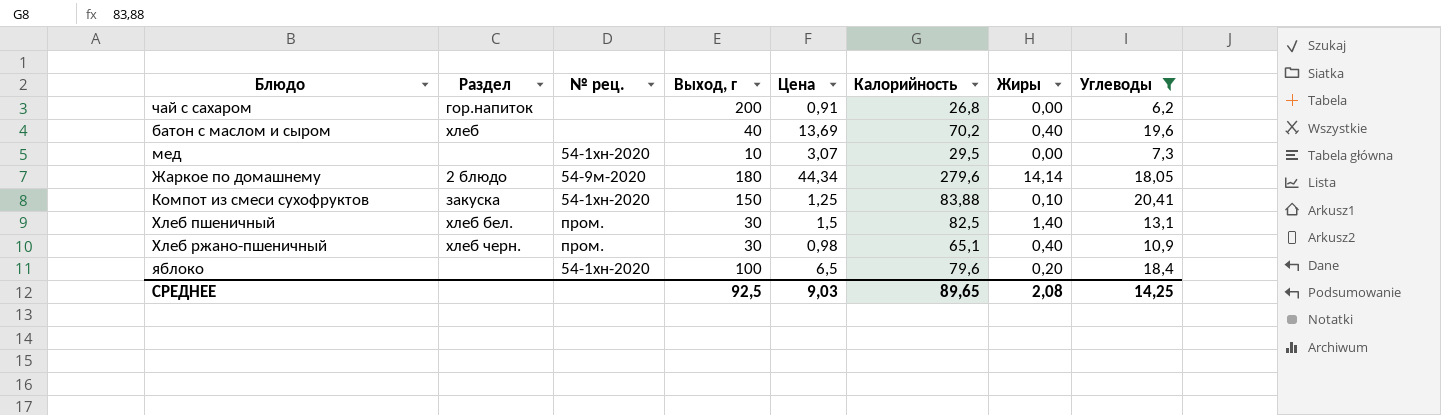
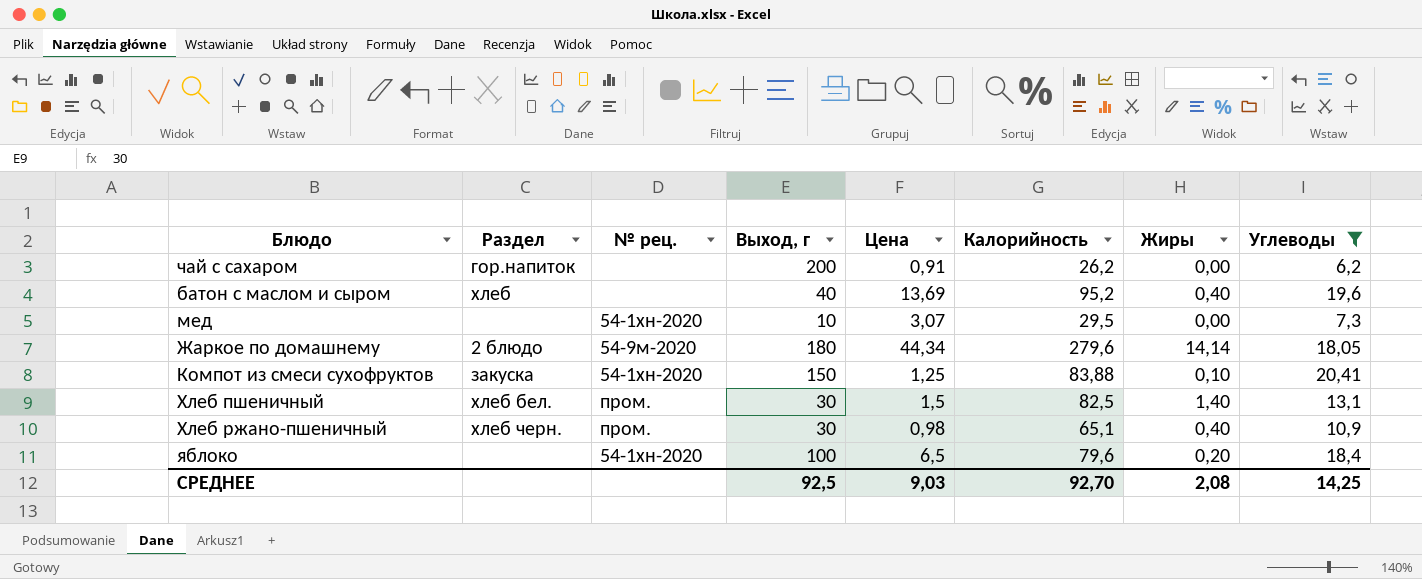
чай с сахаром | Калорийность: 26,8 -> 26,2
батон с маслом и сыром | Калорийность: 70,2 -> 95,2
СРЕДНЕЕ | Калорийность: 89,65 -> 92,70

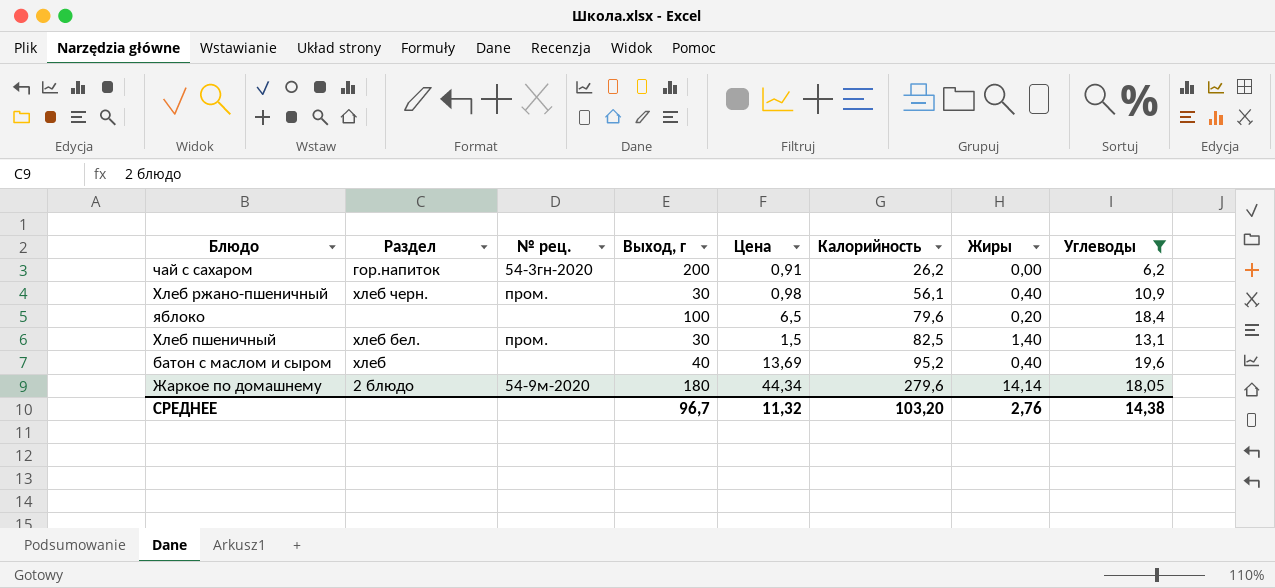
row order: none -> Калорийность ascending
row мед: none | 54-1хн-2020 | 10 | 3,07 | 29,5 | 0,00 | 7,3 -> none
row Компот из смеси сухофруктов: закуска | 54-1хн-2020 | 150 | 1,25 | 83,88 | 0,10 | 20,41 -> none
чай с сахаром | № рец.: none -> 54-3гн-2020
Хлеб ржано-пшеничный | Калорийность: 65,1 -> 56,1
яблоко | № рец.: 54-1хн-2020 -> none
СРЕДНЕЕ | Выход, г: 92,5 -> 96,7
СРЕДНЕЕ | Цена: 9,03 -> 11,32
СРЕДНЕЕ | Калорийность: 92,70 -> 103,20
СРЕДНЕЕ | Жиры: 2,08 -> 2,76
СРЕДНЕЕ | Углеводы: 14,25 -> 14,38

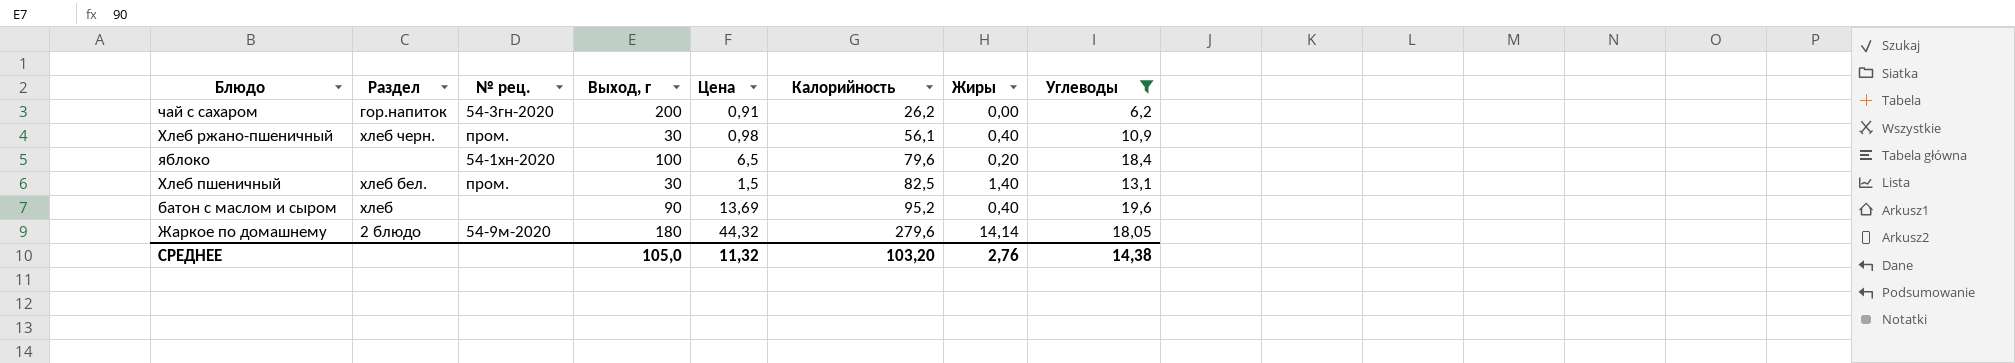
яблоко | № рец.: none -> 54-1хн-2020
батон с маслом и сыром | Выход, г: 40 -> 90
Жаркое по домашнему | Цена: 44,34 -> 44,32
СРЕДНЕЕ | Выход, г: 96,7 -> 105,0

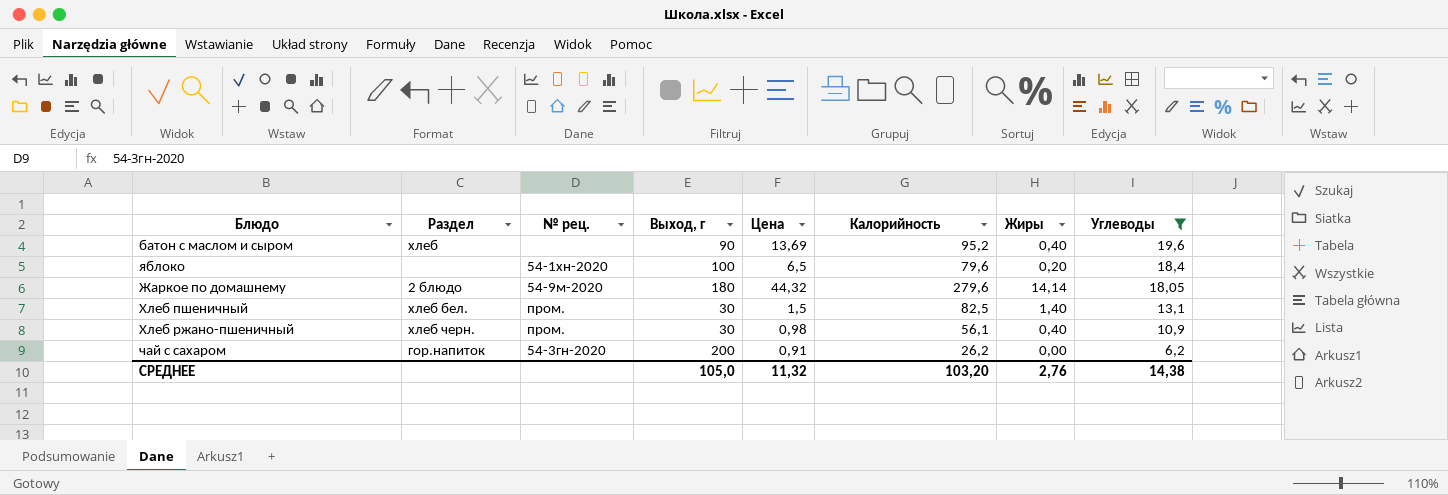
row order: Калорийность ascending -> Углеводы descending

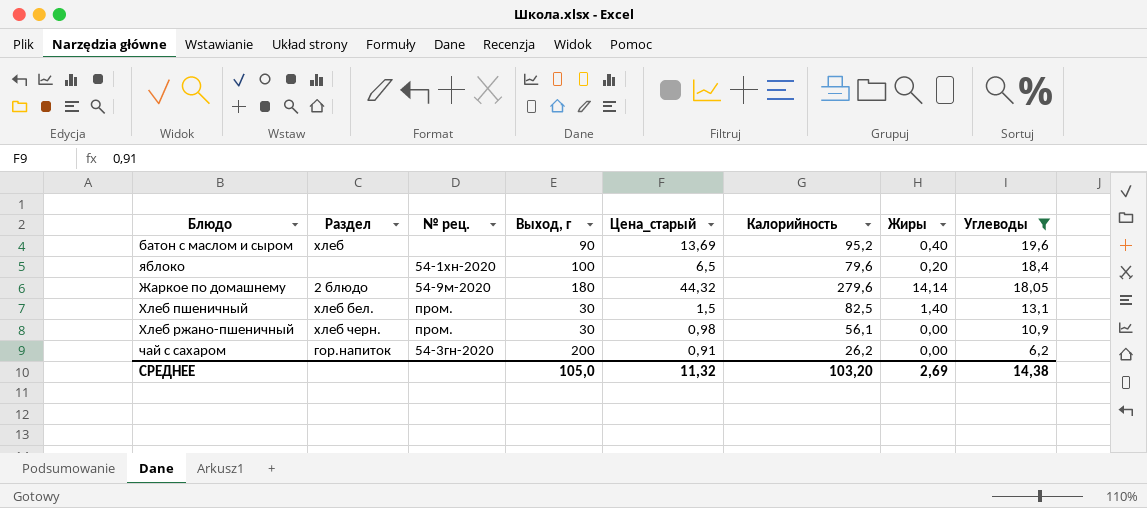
column name: Цена -> Цена_старый
Хлеб ржано-пшеничный | Жиры: 0,40 -> 0,00
СРЕДНЕЕ | Жиры: 2,76 -> 2,69

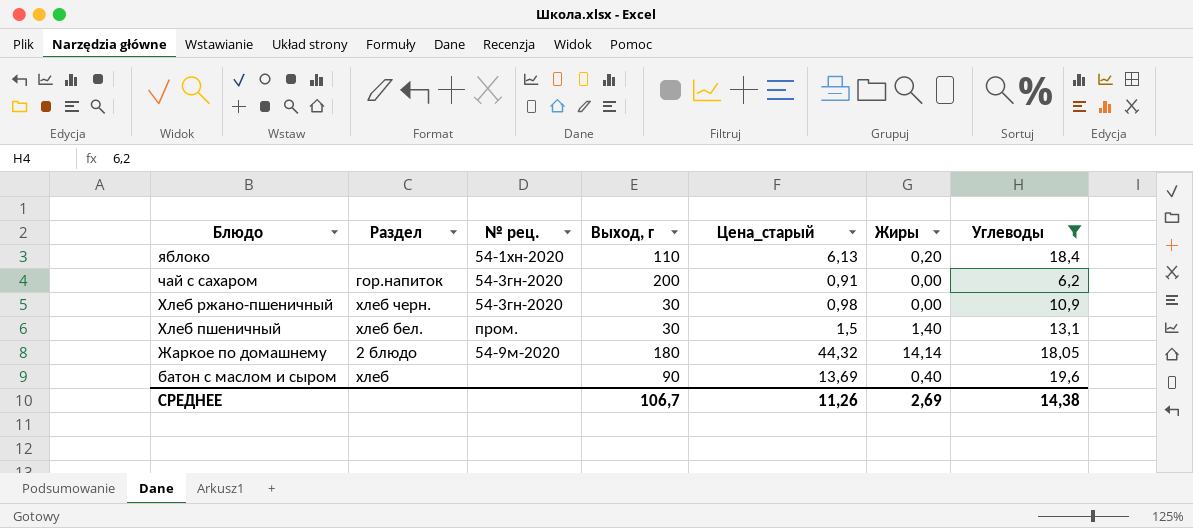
row order: Углеводы descending -> Блюдо descending
column Калорийность | position: 6 -> none
яблоко | Выход, г: 100 -> 110
яблоко | Цена_старый: 6,5 -> 6,13
Хлеб ржано-пшеничный | № рец.: пром. -> 54-3гн-2020
СРЕДНЕЕ | Выход, г: 105,0 -> 106,7
СРЕДНЕЕ | Цена_старый: 11,32 -> 11,26

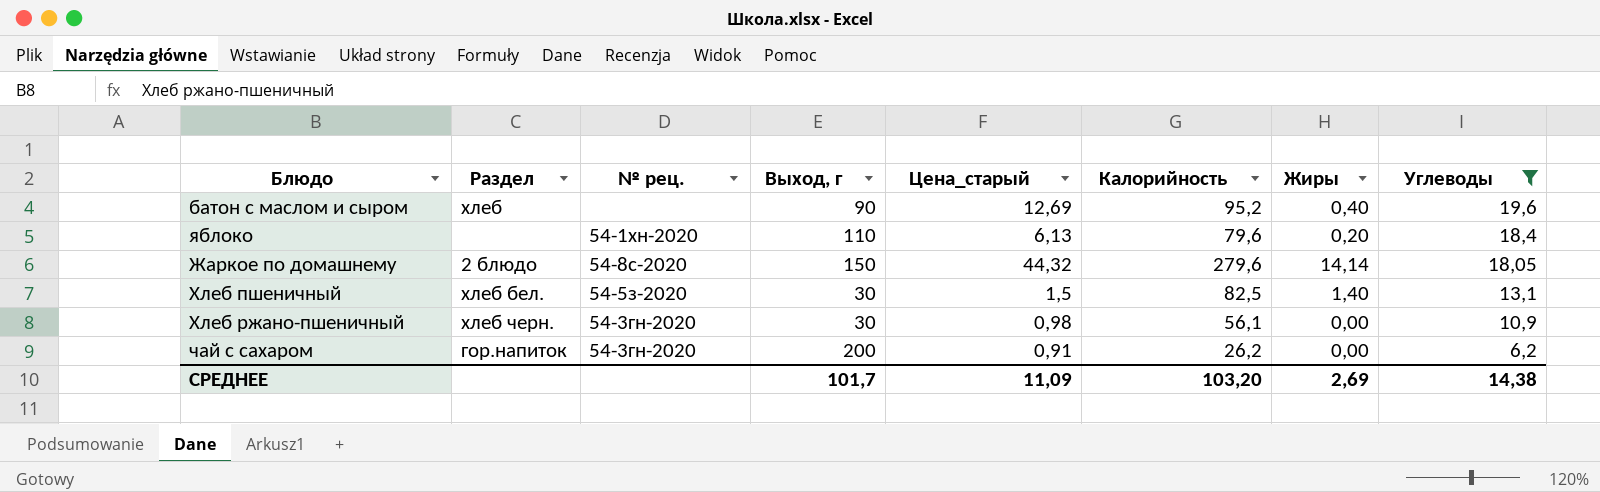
row order: Блюдо descending -> Углеводы descending
column Калорийность | position: none -> 6
батон с маслом и сыром | Цена_старый: 13,69 -> 12,69
Жаркое по домашнему | № рец.: 54-9м-2020 -> 54-8с-2020
Жаркое по домашнему | Выход, г: 180 -> 150
Хлеб пшеничный | № рец.: пром. -> 54-5з-2020
СРЕДНЕЕ | Выход, г: 106,7 -> 101,7
СРЕДНЕЕ | Цена_старый: 11,26 -> 11,09

